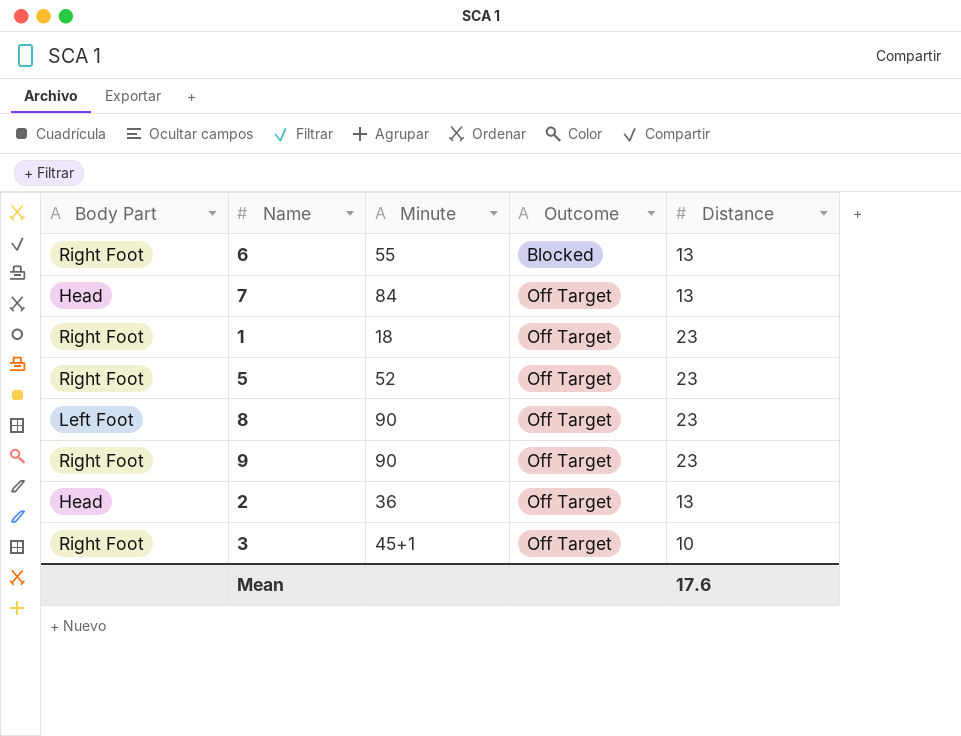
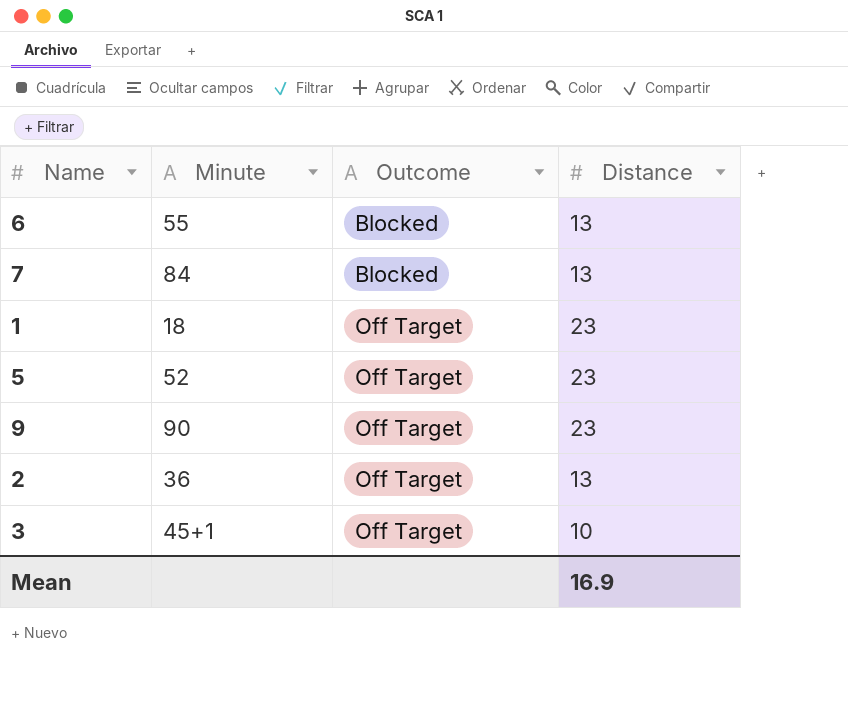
column Body Part | position: 1 -> none
row 8: Left Foot | 90 | Off Target | 23 -> none
7 | Outcome: Off Target -> Blocked
Mean | Distance: 17.6 -> 16.9

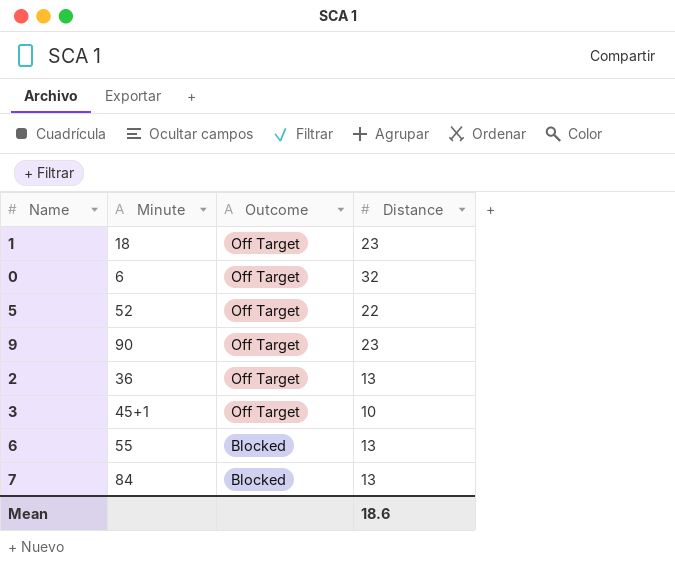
row order: Outcome ascending -> Outcome descending
row 0: none -> 6 | Off Target | 32
5 | Distance: 23 -> 22
Mean | Distance: 16.9 -> 18.6

